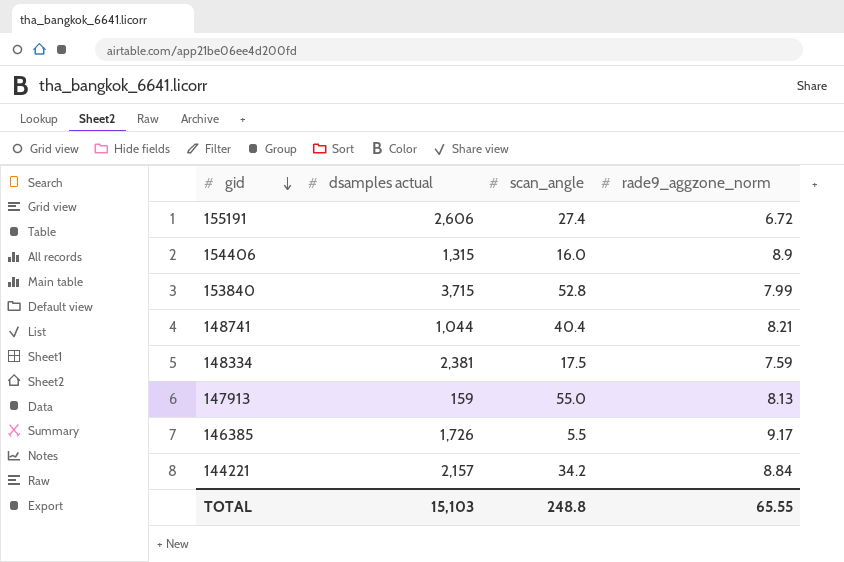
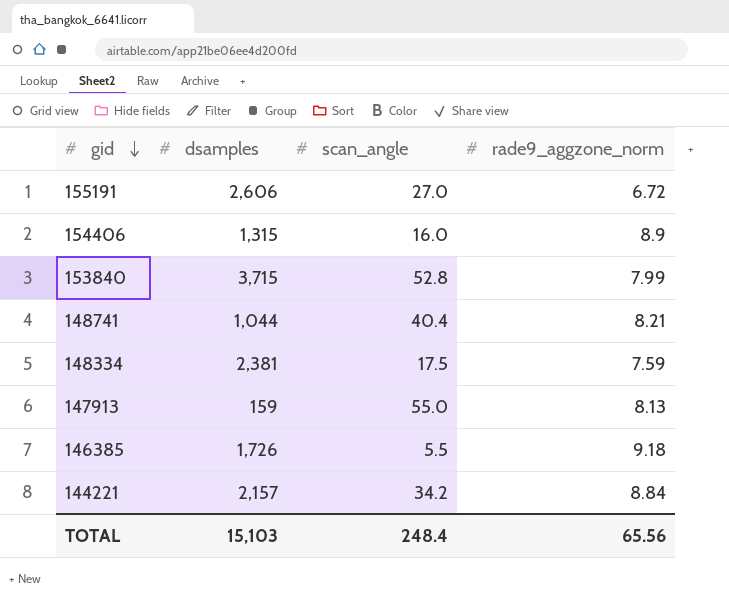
column name: dsamples actual -> dsamples
155191 | scan_angle: 27.4 -> 27.0
146385 | rade9_aggzone_norm: 9.17 -> 9.18
TOTAL | scan_angle: 248.8 -> 248.4
TOTAL | rade9_aggzone_norm: 65.55 -> 65.56

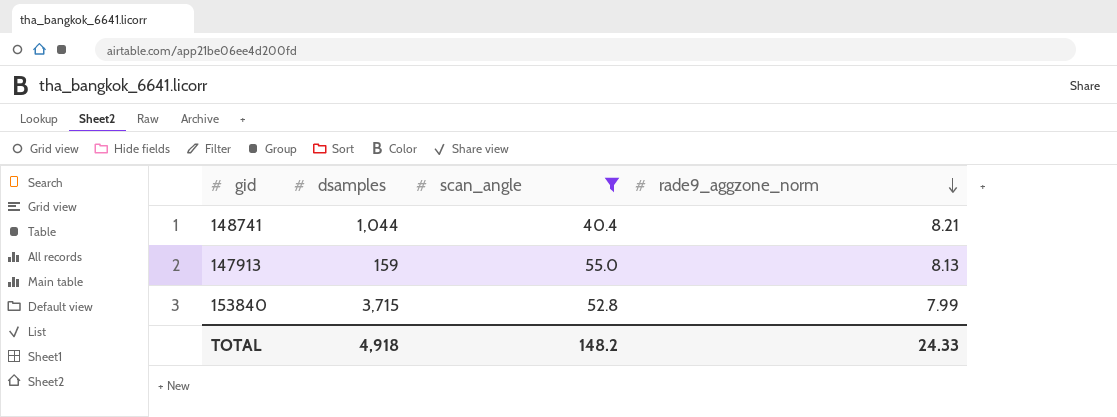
filter: none -> scan_angle >= 40.4
row order: gid descending -> rade9_aggzone_norm descending
TOTAL | dsamples: 15,103 -> 4,918
TOTAL | scan_angle: 248.4 -> 148.2
TOTAL | rade9_aggzone_norm: 65.56 -> 24.33

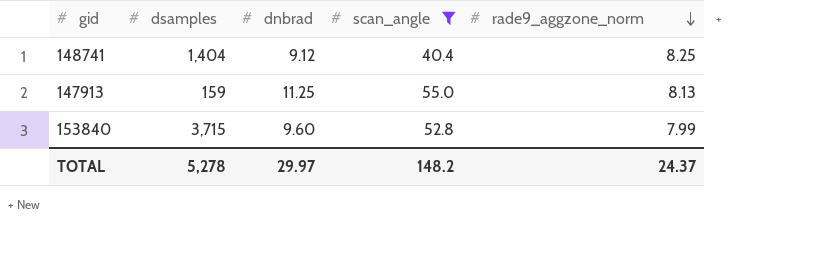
column dnbrad | position: none -> 3
148741 | dsamples: 1,044 -> 1,404
148741 | rade9_aggzone_norm: 8.21 -> 8.25
TOTAL | dsamples: 4,918 -> 5,278
TOTAL | rade9_aggzone_norm: 24.33 -> 24.37

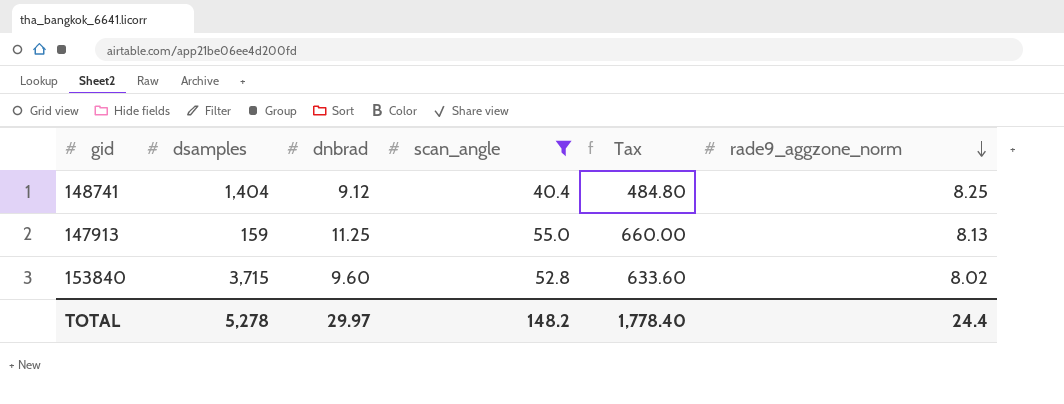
column Tax | formula: none -> [scan_angle] * 12
153840 | rade9_aggzone_norm: 7.99 -> 8.02
TOTAL | rade9_aggzone_norm: 24.37 -> 24.4

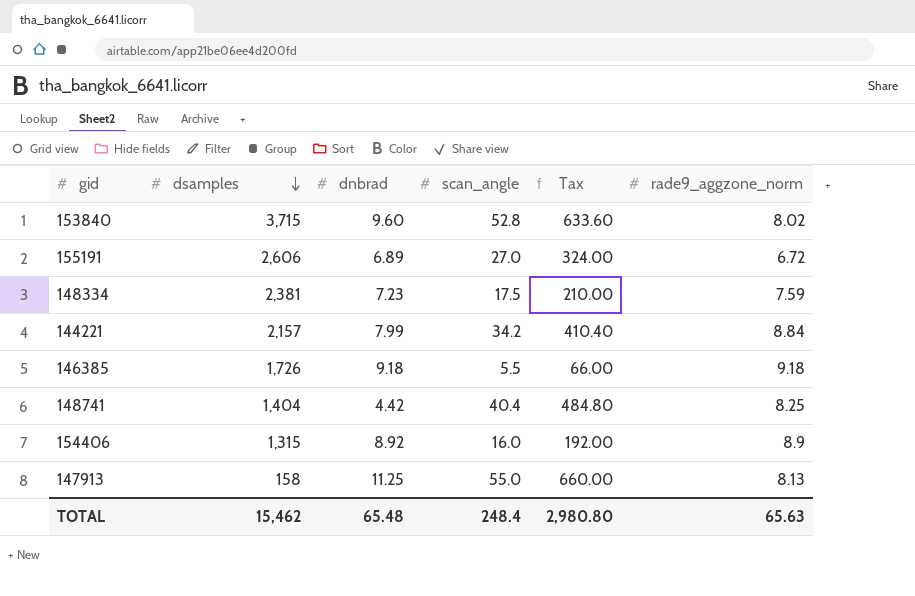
filter: scan_angle >= 40.4 -> none
row order: rade9_aggzone_norm descending -> dsamples descending
148741 | dnbrad: 9.12 -> 4.42
147913 | dsamples: 159 -> 158
TOTAL | dsamples: 5,278 -> 15,462
TOTAL | dnbrad: 29.97 -> 65.48
TOTAL | scan_angle: 148.2 -> 248.4
TOTAL | Tax: 1,778.40 -> 2,980.80
TOTAL | rade9_aggzone_norm: 24.4 -> 65.63

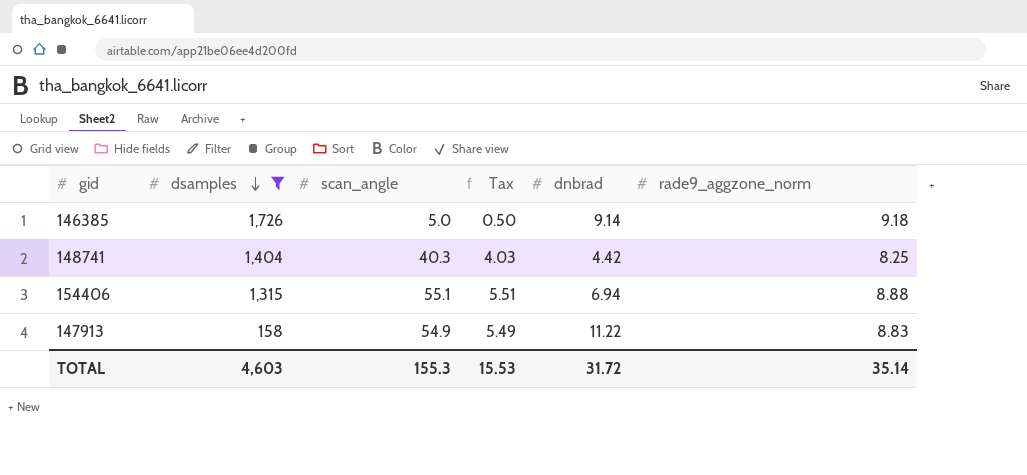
filter: none -> dsamples <= 1,726
column Tax | formula: [scan_angle] * 12 -> [scan_angle] * 0.1
column dnbrad | position: 3 -> 5
146385 | scan_angle: 5.5 -> 5.0
146385 | dnbrad: 9.18 -> 9.14
148741 | scan_angle: 40.4 -> 40.3
154406 | scan_angle: 16.0 -> 55.1
154406 | dnbrad: 8.92 -> 6.94
154406 | rade9_aggzone_norm: 8.9 -> 8.88
147913 | scan_angle: 55.0 -> 54.9
147913 | dnbrad: 11.25 -> 11.22
147913 | rade9_aggzone_norm: 8.13 -> 8.83
TOTAL | dsamples: 15,462 -> 4,603
TOTAL | scan_angle: 248.4 -> 155.3
TOTAL | Tax: 2,980.80 -> 15.53
TOTAL | dnbrad: 65.48 -> 31.72
TOTAL | rade9_aggzone_norm: 65.63 -> 35.14

